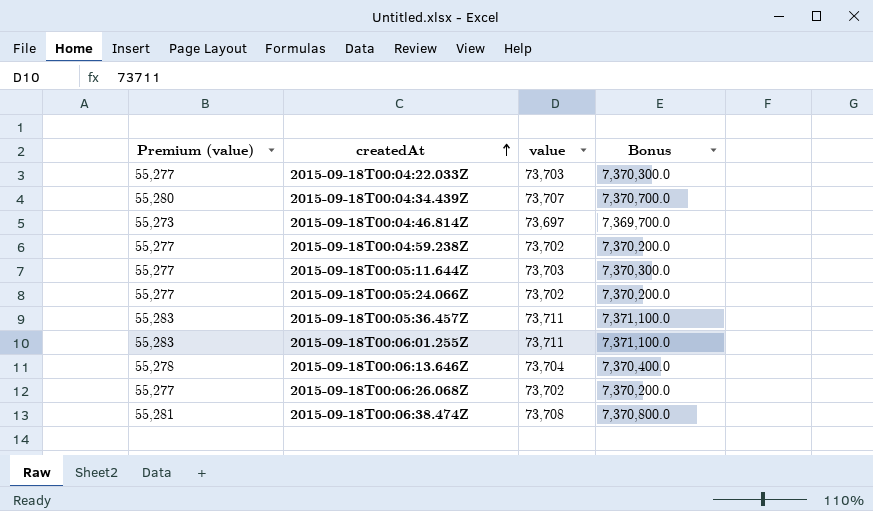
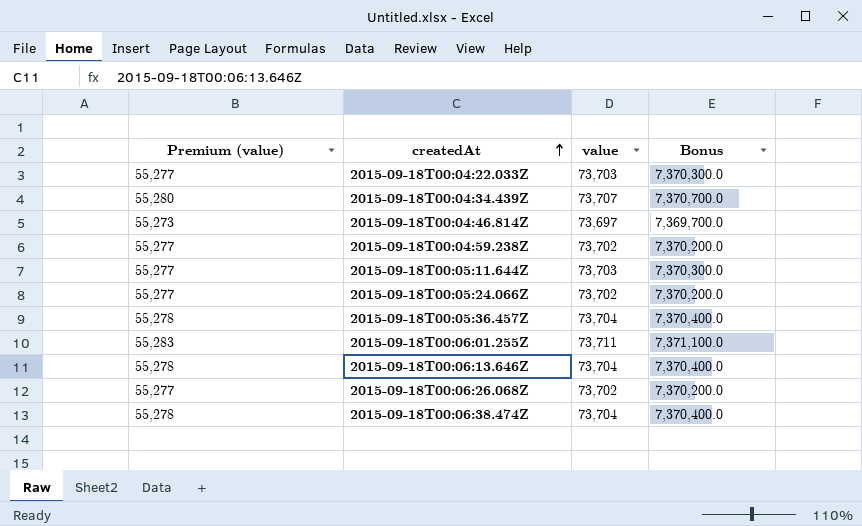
2015-09-18T00:05:36.457Z | Premium (value): 55,283 -> 55,278
2015-09-18T00:05:36.457Z | value: 73,711 -> 73,704
2015-09-18T00:05:36.457Z | Bonus: 7,371,100.0 -> 7,370,400.0
2015-09-18T00:06:38.474Z | Premium (value): 55,281 -> 55,278
2015-09-18T00:06:38.474Z | value: 73,708 -> 73,704
2015-09-18T00:06:38.474Z | Bonus: 7,370,800.0 -> 7,370,400.0

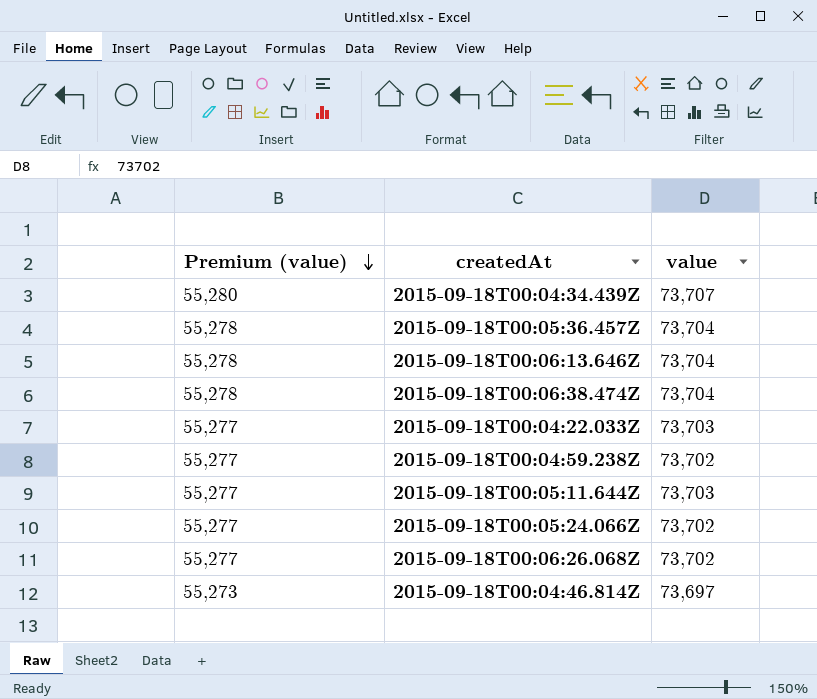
row order: createdAt ascending -> Premium (value) descending
column Bonus | formula: [value] * 100 -> none
row 2015-09-18T00:06:01.255Z: 55,283 | 73,711 | 7,371,100.0 -> none

